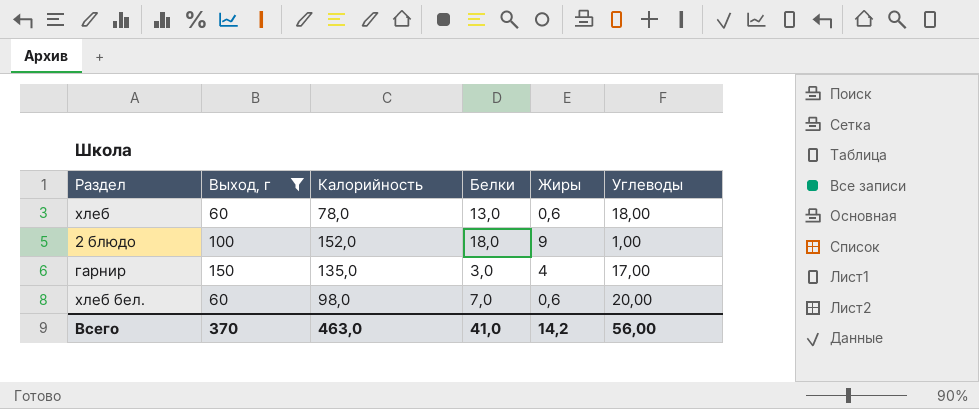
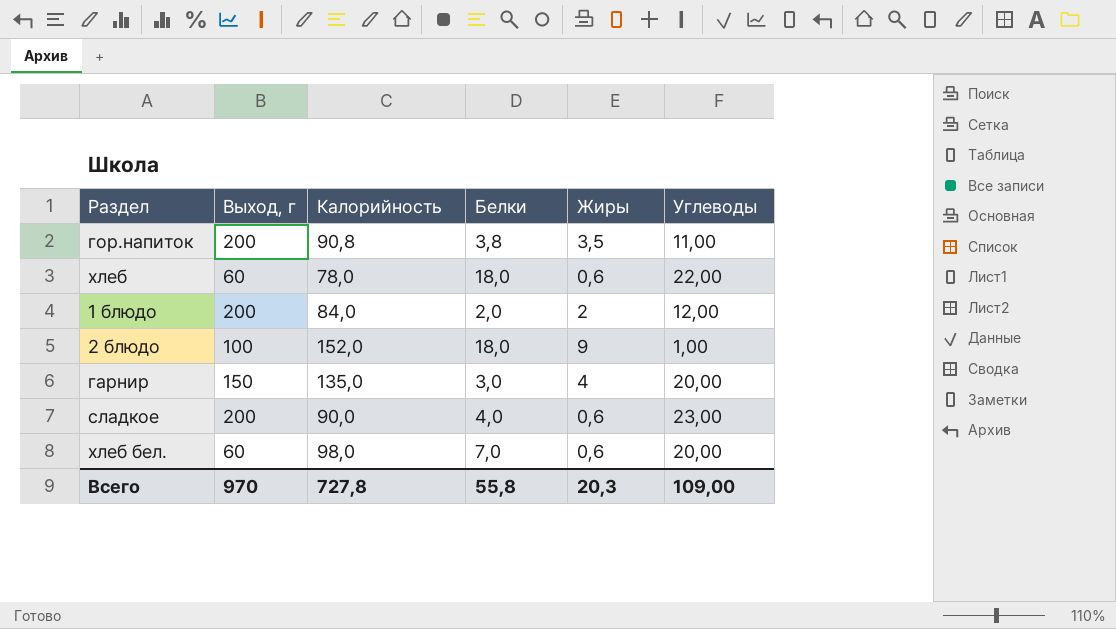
filter: Выход, г != 200 -> none
хлеб | Белки: 13,0 -> 18,0
хлеб | Углеводы: 18,00 -> 22,00
гарнир | Углеводы: 17,00 -> 20,00
Всего | Выход, г: 370 -> 970
Всего | Калорийность: 463,0 -> 727,8
Всего | Белки: 41,0 -> 55,8
Всего | Жиры: 14,2 -> 20,3
Всего | Углеводы: 56,00 -> 109,00

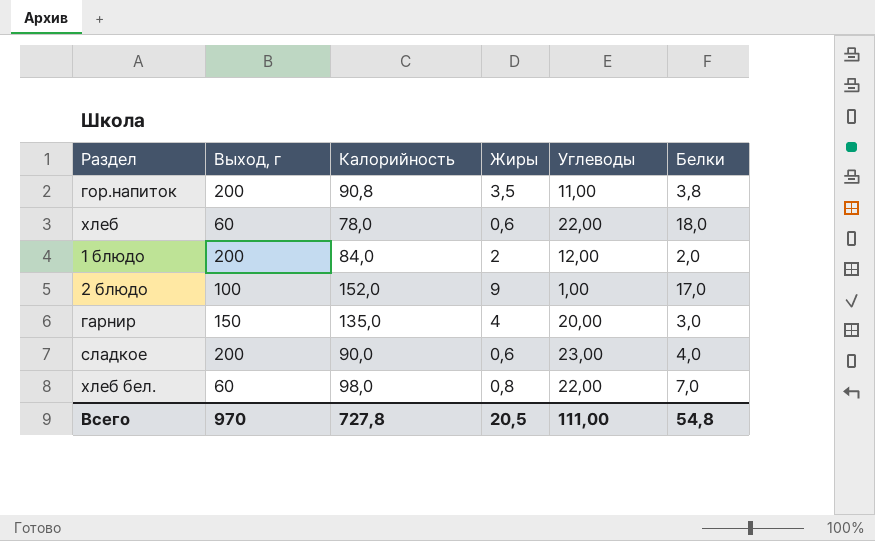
column Белки | position: 4 -> 6
2 блюдо | Белки: 18,0 -> 17,0
хлеб бел. | Жиры: 0,6 -> 0,8
хлеб бел. | Углеводы: 20,00 -> 22,00
Всего | Жиры: 20,3 -> 20,5
Всего | Углеводы: 109,00 -> 111,00
Всего | Белки: 55,8 -> 54,8

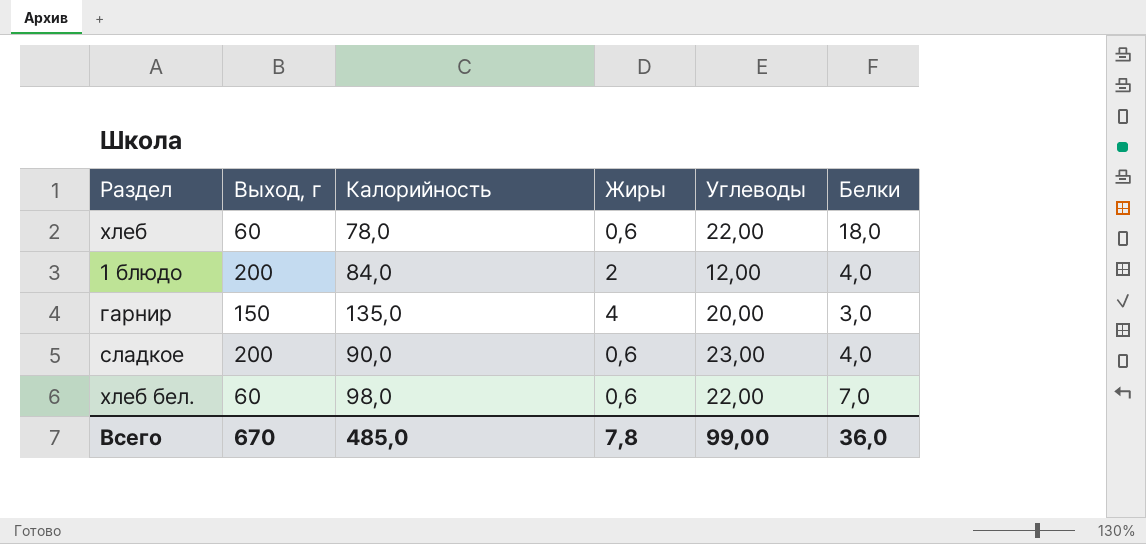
row гор.напиток: 200 | 90,8 | 3,5 | 11,00 | 3,8 -> none
row 2 блюдо: 100 | 152,0 | 9 | 1,00 | 17,0 -> none
1 блюдо | Белки: 2,0 -> 4,0
хлеб бел. | Жиры: 0,8 -> 0,6
Всего | Выход, г: 970 -> 670
Всего | Калорийность: 727,8 -> 485,0
Всего | Жиры: 20,5 -> 7,8
Всего | Углеводы: 111,00 -> 99,00
Всего | Белки: 54,8 -> 36,0

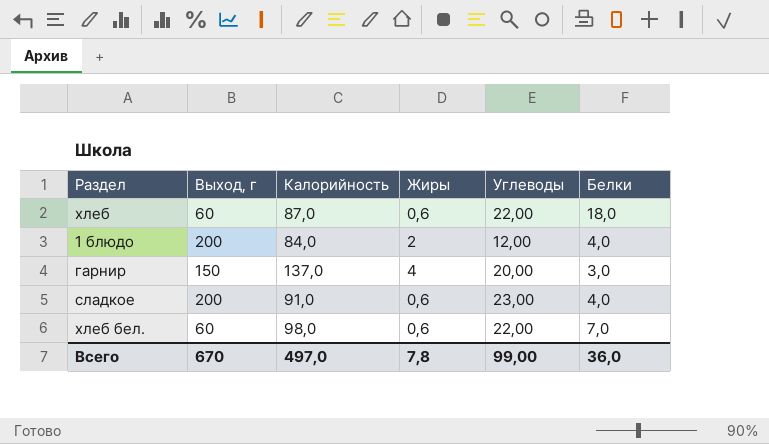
хлеб | Калорийность: 78,0 -> 87,0
гарнир | Калорийность: 135,0 -> 137,0
сладкое | Калорийность: 90,0 -> 91,0
Всего | Калорийность: 485,0 -> 497,0

